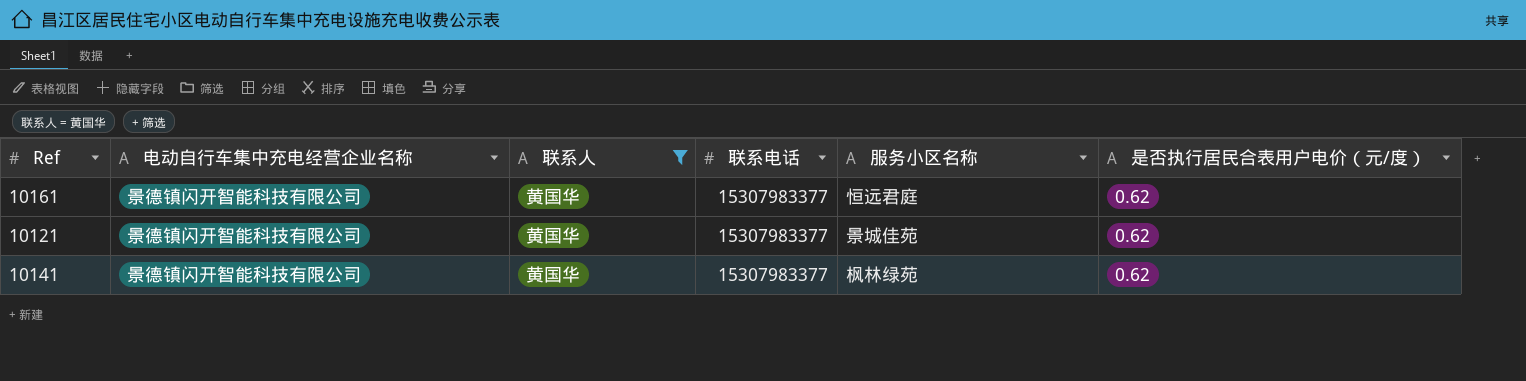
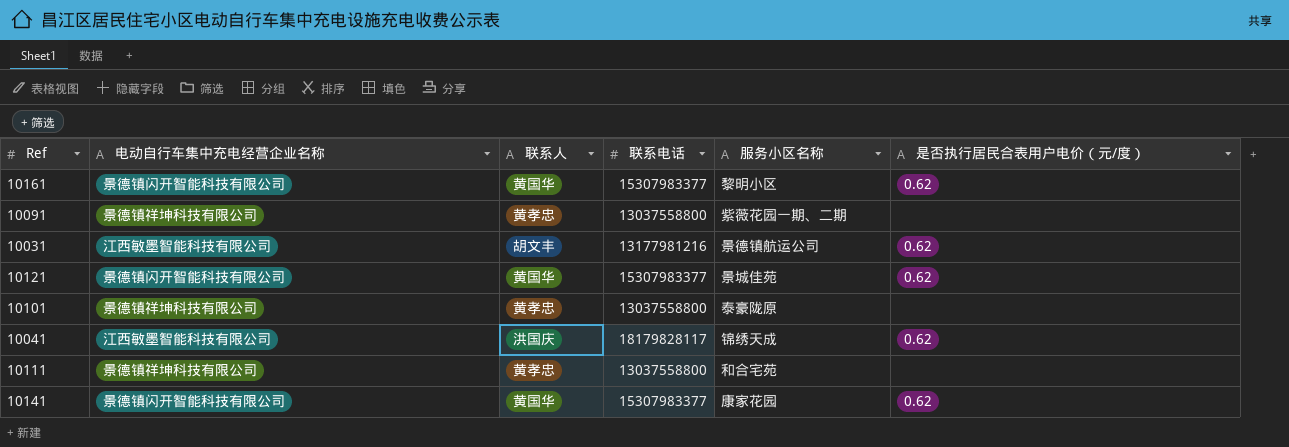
filter: 联系人 = 黄国华 -> none
10161 | 服务小区名称: 恒远君庭 -> 黎明小区
10141 | 服务小区名称: 枫林绿苑 -> 康家花园

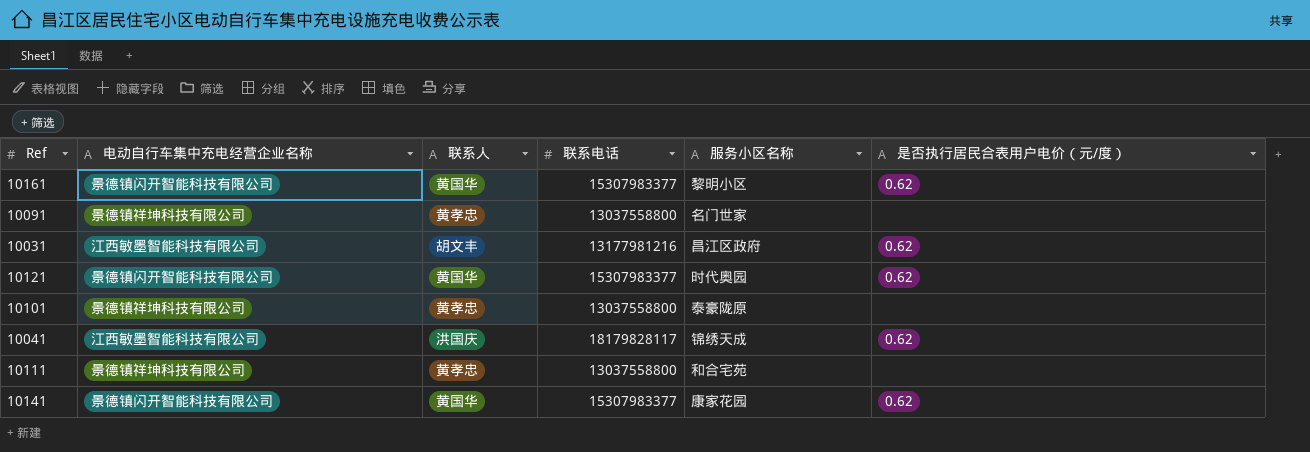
10091 | 服务小区名称: 紫薇花园一期、二期 -> 名门世家
10031 | 服务小区名称: 景德镇航运公司 -> 昌江区政府
10121 | 服务小区名称: 景城佳苑 -> 时代奥园

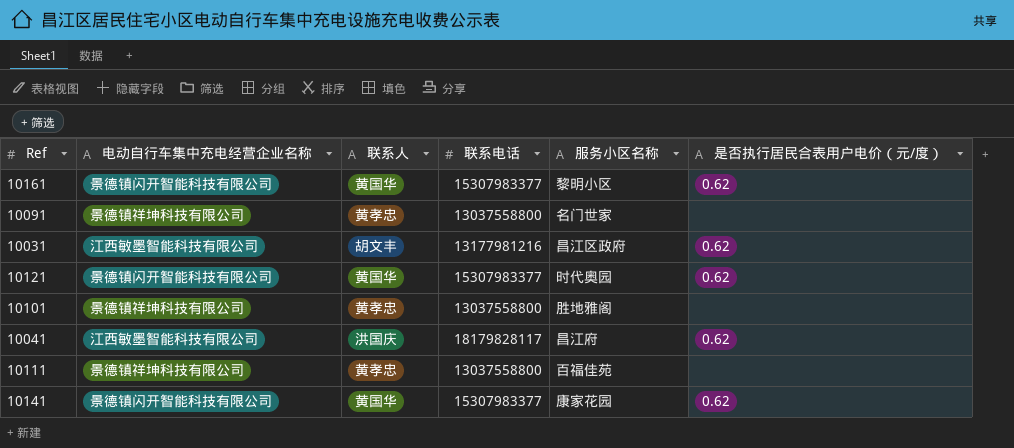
10101 | 服务小区名称: 泰豪陇原 -> 胜地雅阁
10041 | 服务小区名称: 锦绣天成 -> 昌江府
10111 | 服务小区名称: 和合宅苑 -> 百福佳苑

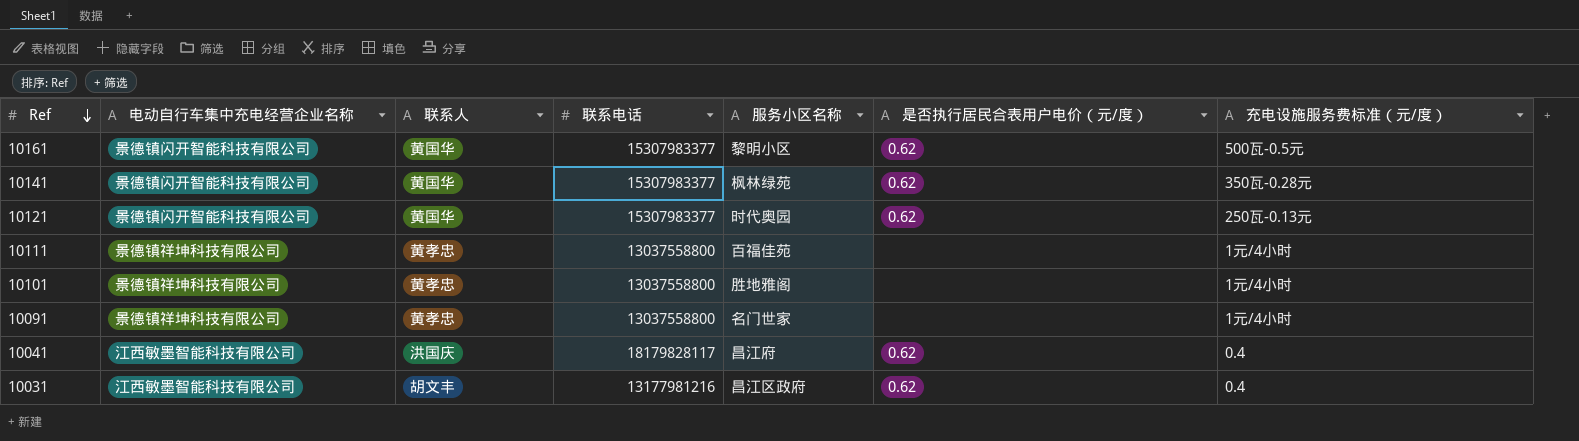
row order: none -> Ref descending
column 充电设施服务费标准（元/度） | position: none -> 7
10141 | 服务小区名称: 康家花园 -> 枫林绿苑

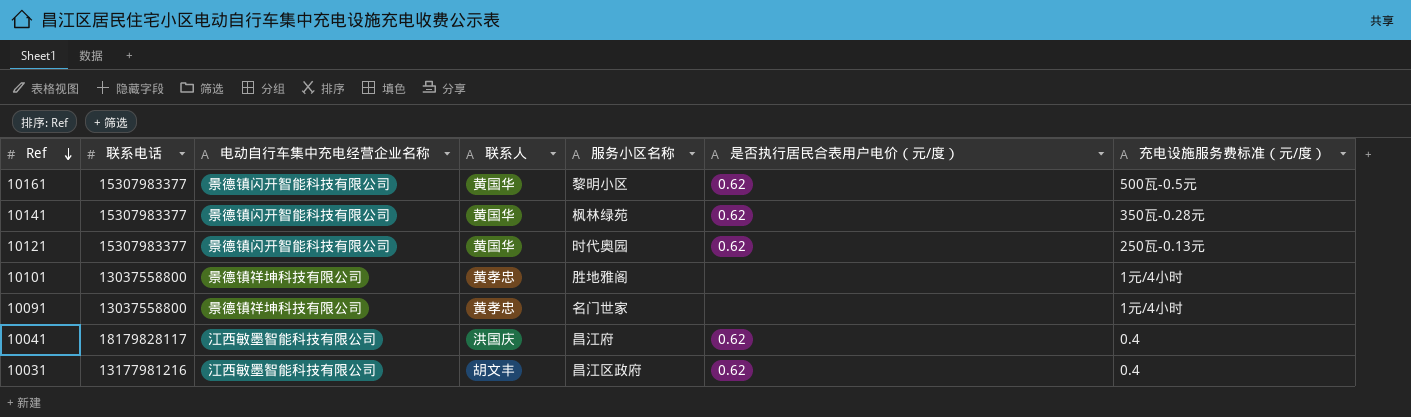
column 联系电话 | position: 4 -> 2
row 10111: 景德镇祥坤科技有限公司 | 黄孝忠 | 13037558800 | 百福佳苑 | none | 1元/4小时 -> none

